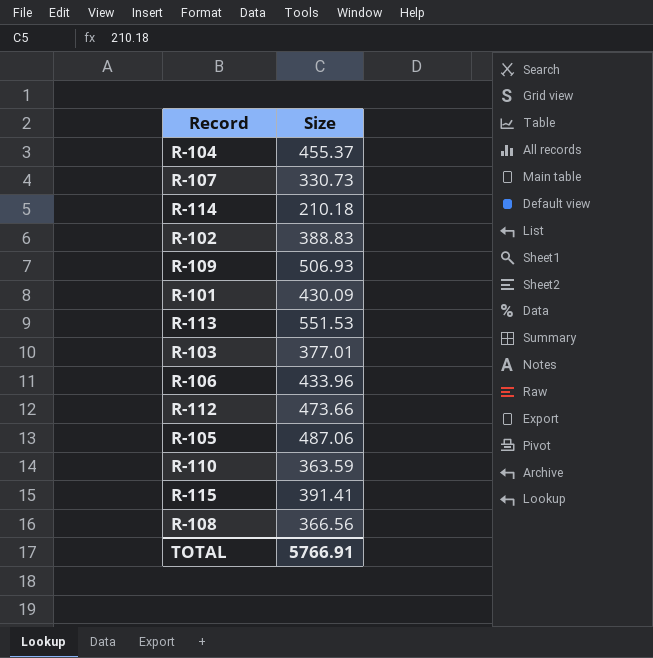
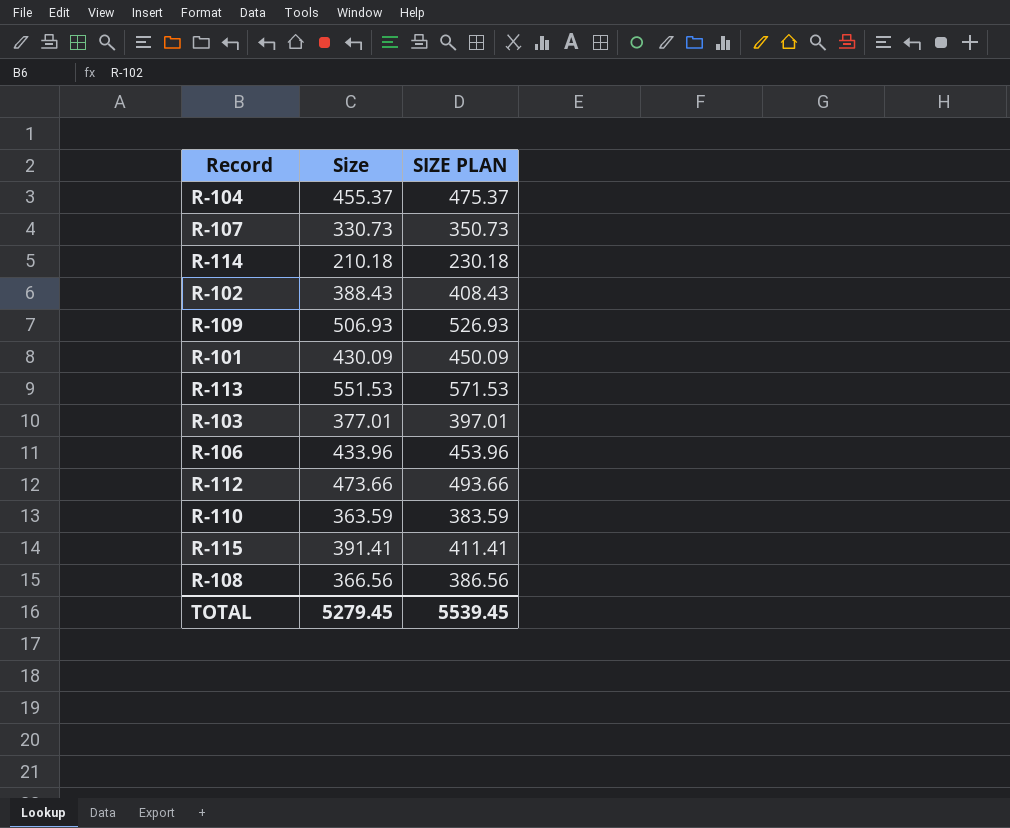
column SIZE PLAN | formula: none -> [Size] + 20
row R-105: 487.06 -> none
R-102 | Size: 388.83 -> 388.43
TOTAL | Size: 5766.91 -> 5279.45

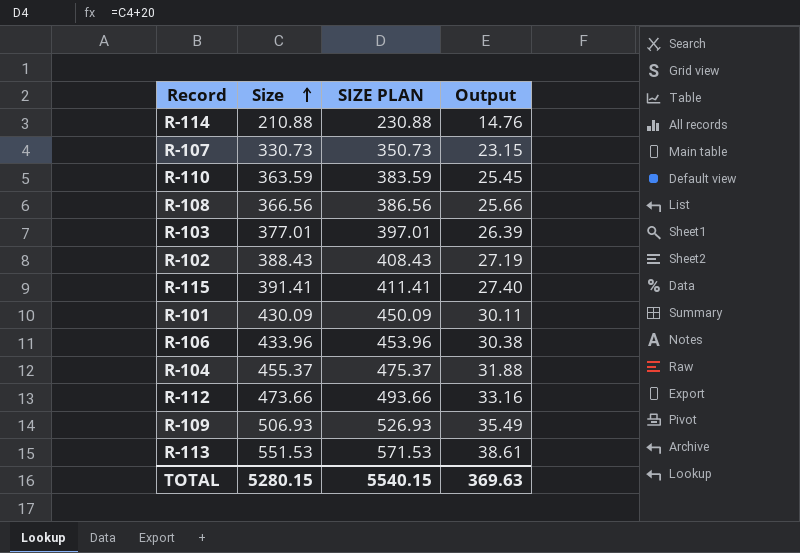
row order: none -> Size ascending
column Output | formula: none -> [Size] * 0.07
R-114 | Size: 210.18 -> 210.88
R-114 | SIZE PLAN: 230.18 -> 230.88
TOTAL | Size: 5279.45 -> 5280.15
TOTAL | SIZE PLAN: 5539.45 -> 5540.15

